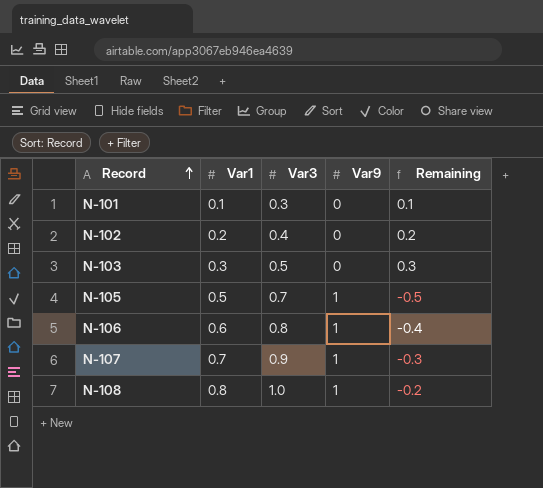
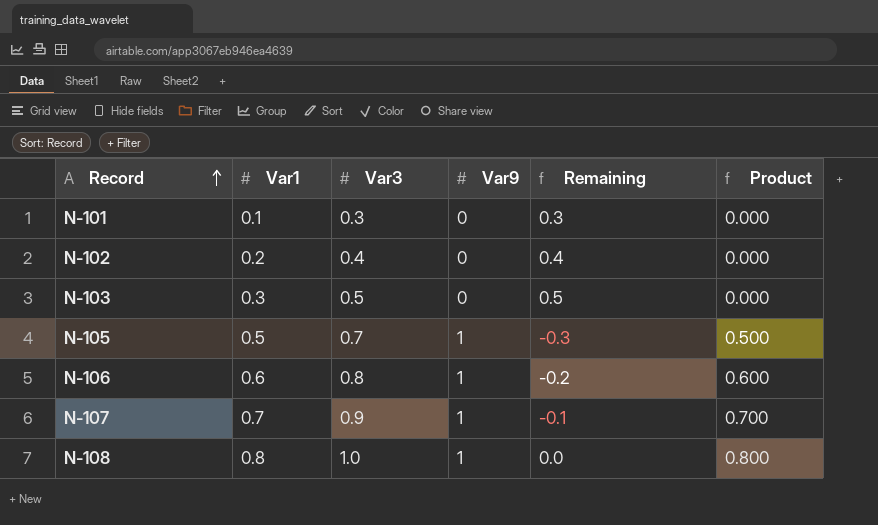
column Remaining | formula: [Var1] - [Var9] -> [Var3] - [Var9]
column Product | formula: none -> [Var1] * [Var9]

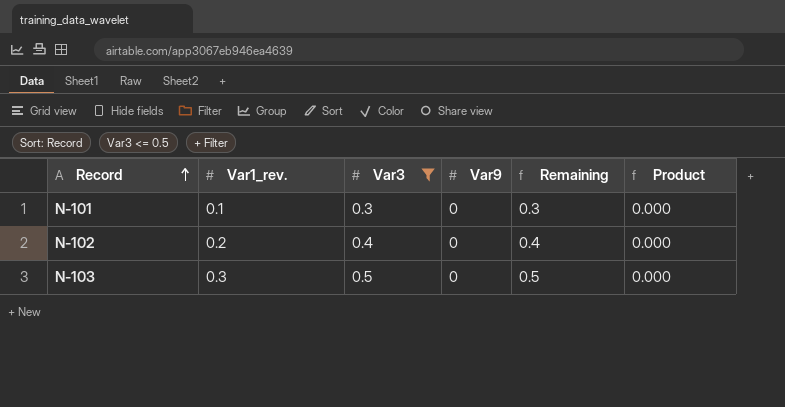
filter: none -> Var3 <= 0.5
column name: Var1 -> Var1_rev.

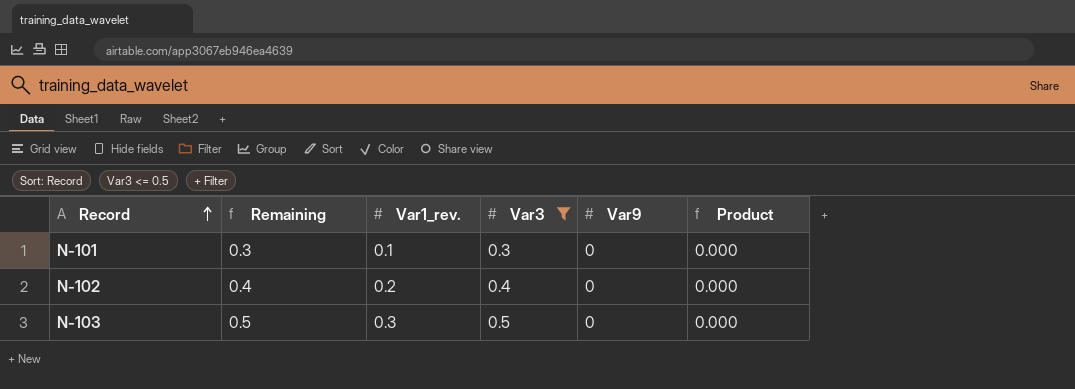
column Remaining | position: 5 -> 2

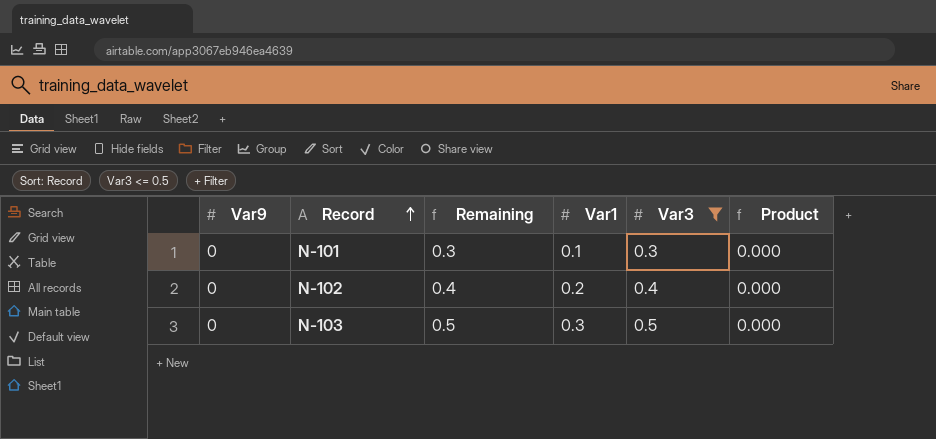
column Var9 | position: 5 -> 1
column name: Var1_rev. -> Var1

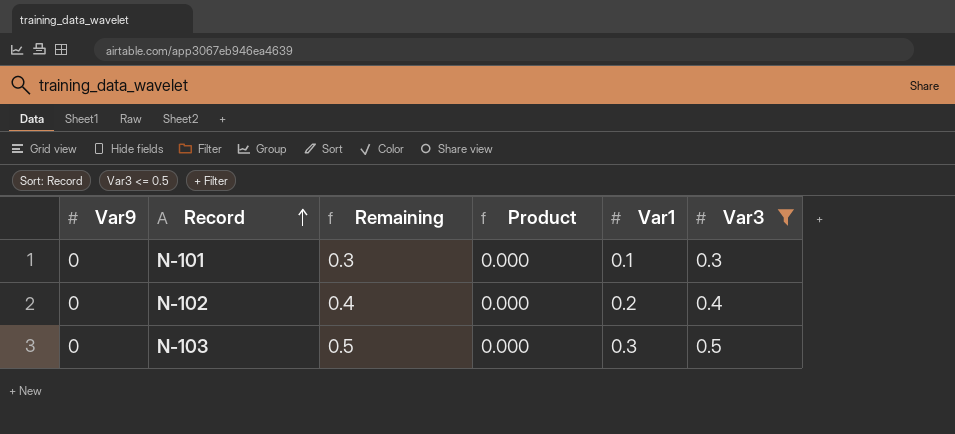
column Product | position: 6 -> 4

